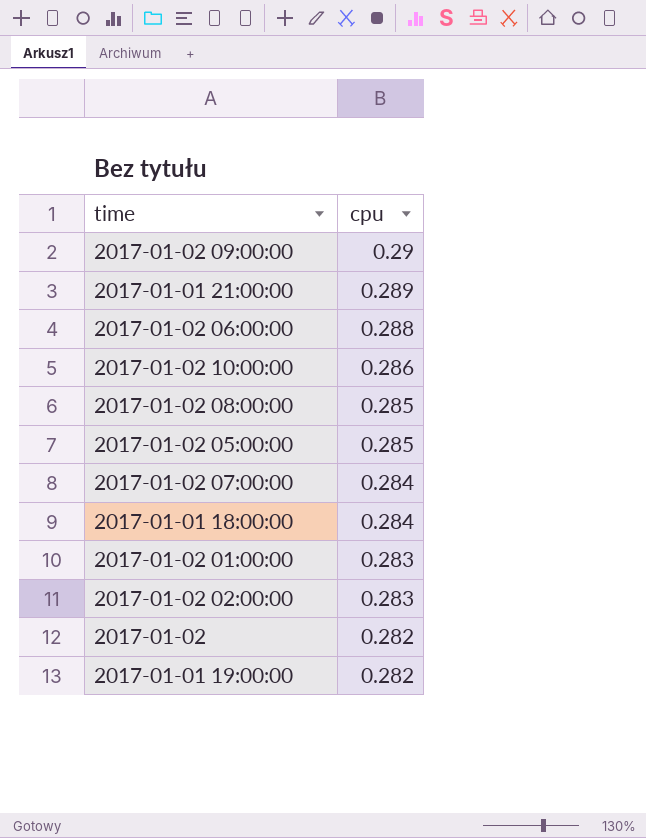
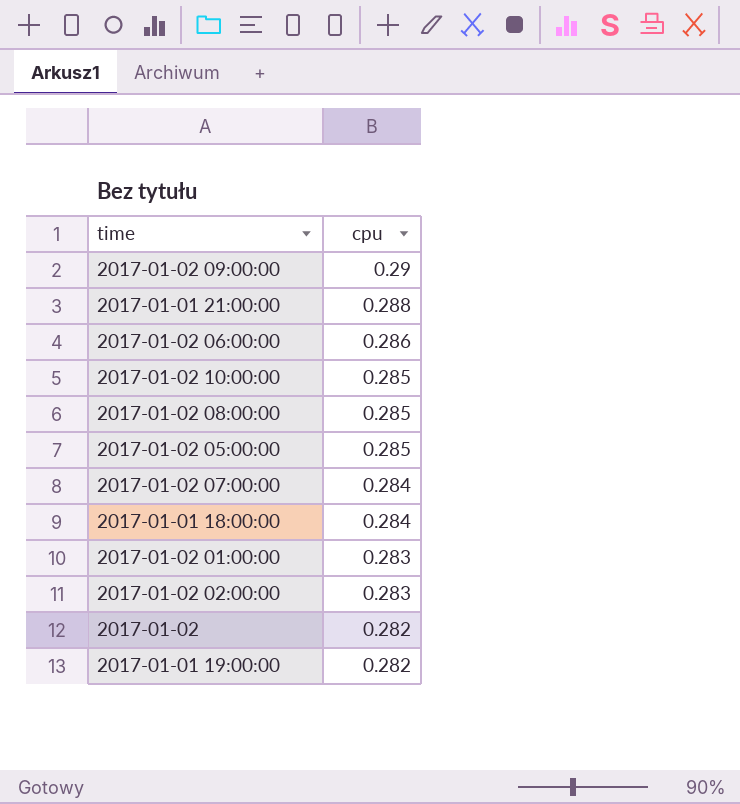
2017-01-01 21:00:00 | cpu: 0.289 -> 0.288
2017-01-02 06:00:00 | cpu: 0.288 -> 0.286
2017-01-02 10:00:00 | cpu: 0.286 -> 0.285

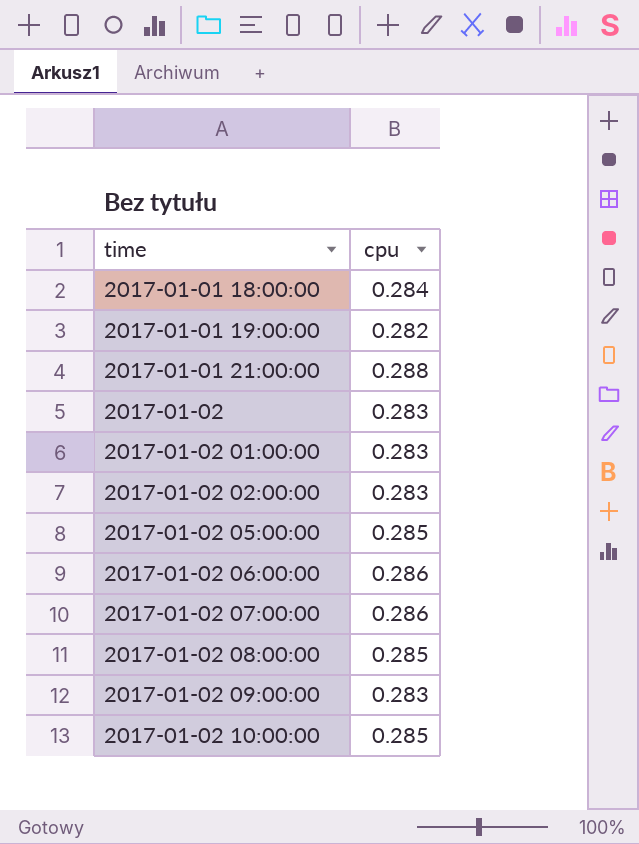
row order: cpu descending -> time ascending
2017-01-02 | cpu: 0.282 -> 0.283
2017-01-02 07:00:00 | cpu: 0.284 -> 0.286
2017-01-02 09:00:00 | cpu: 0.29 -> 0.283

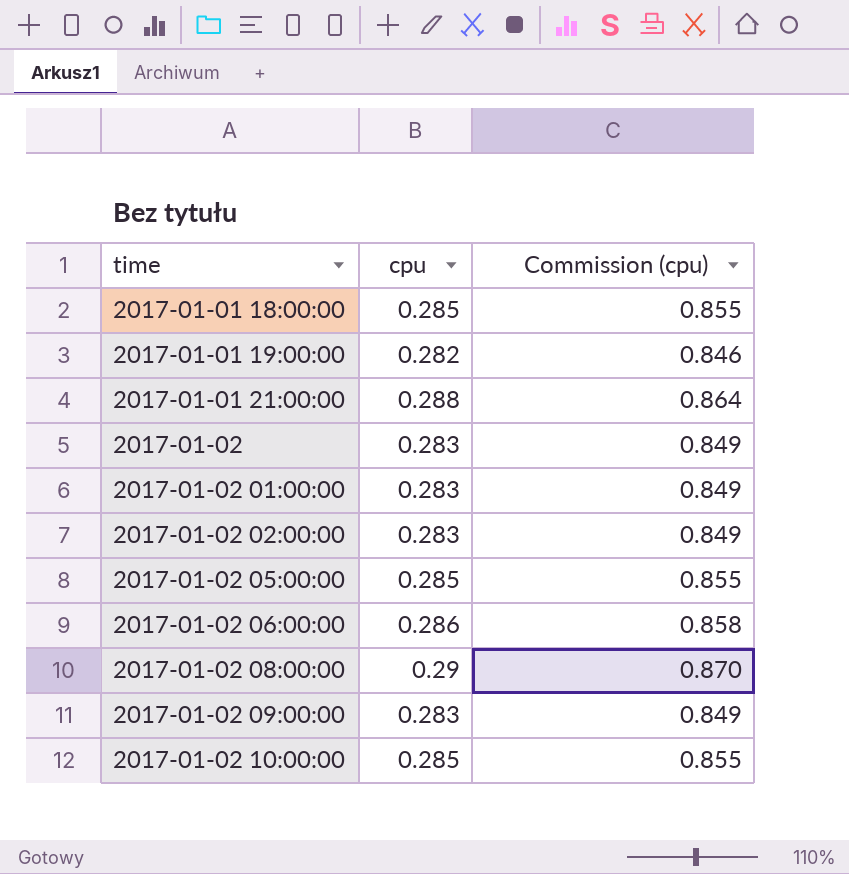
column Commission (cpu) | formula: none -> [cpu] * 3
row 2017-01-02 07:00:00: 0.286 -> none
2017-01-01 18:00:00 | cpu: 0.284 -> 0.285
2017-01-02 08:00:00 | cpu: 0.285 -> 0.29

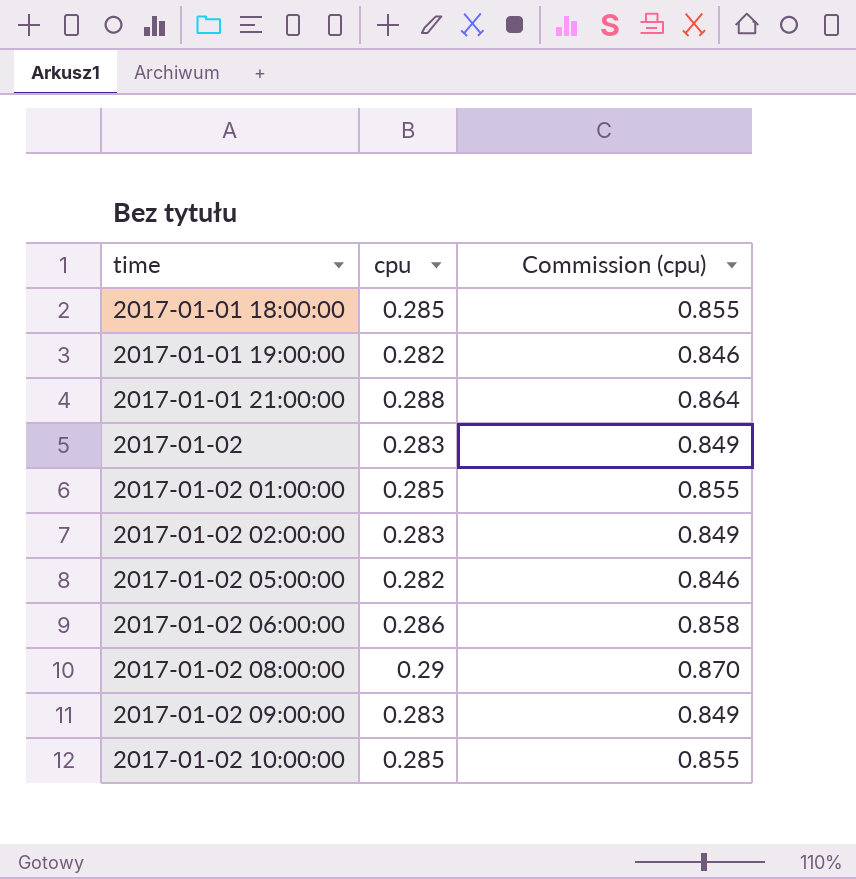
2017-01-02 01:00:00 | cpu: 0.283 -> 0.285
2017-01-02 01:00:00 | Commission (cpu): 0.849 -> 0.855
2017-01-02 05:00:00 | cpu: 0.285 -> 0.282
2017-01-02 05:00:00 | Commission (cpu): 0.855 -> 0.846

